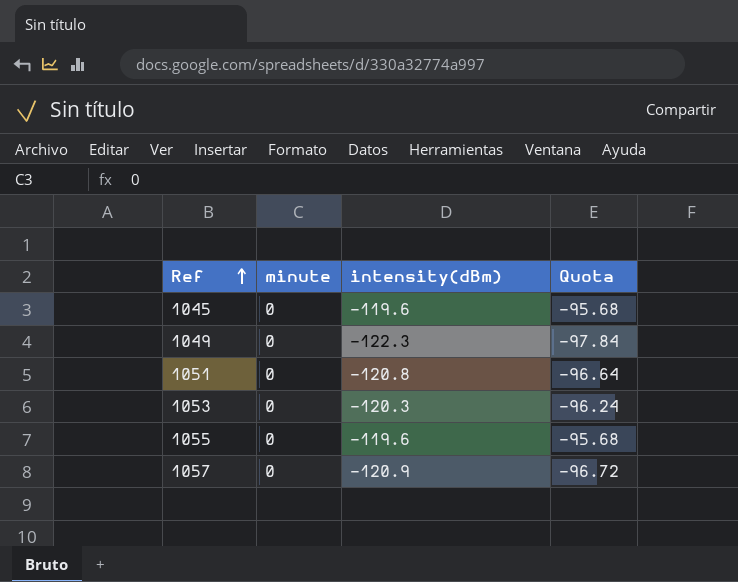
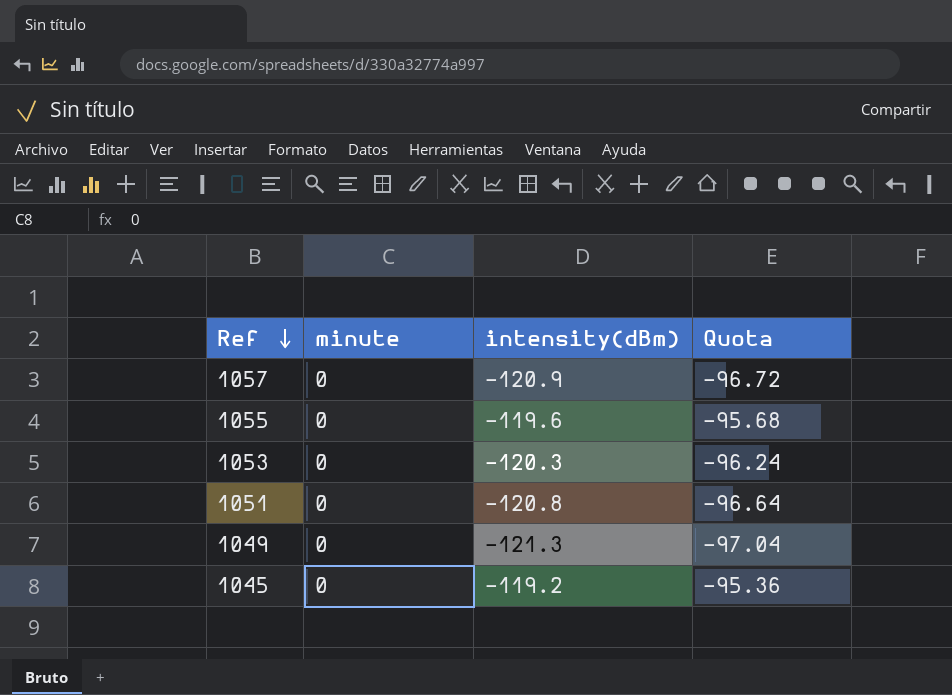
row order: Ref ascending -> Ref descending
1049 | intensity(dBm): -122.3 -> -121.3
1049 | Quota: -97.84 -> -97.04
1045 | intensity(dBm): -119.6 -> -119.2
1045 | Quota: -95.68 -> -95.36

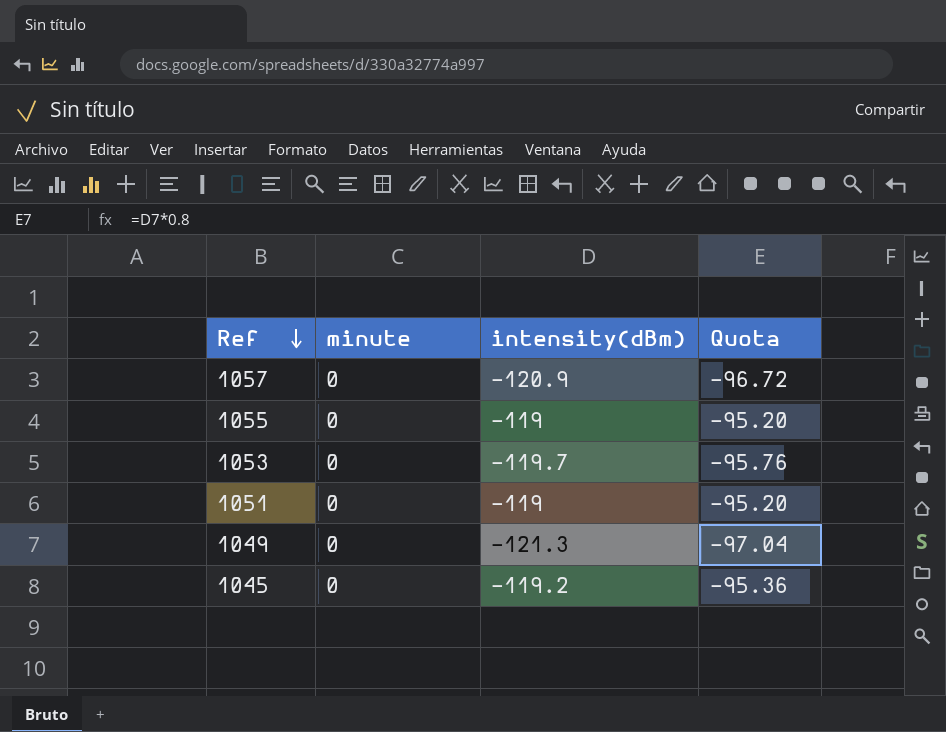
1055 | intensity(dBm): -119.6 -> -119
1055 | Quota: -95.68 -> -95.20
1053 | intensity(dBm): -120.3 -> -119.7
1053 | Quota: -96.24 -> -95.76
1051 | intensity(dBm): -120.8 -> -119
1051 | Quota: -96.64 -> -95.20

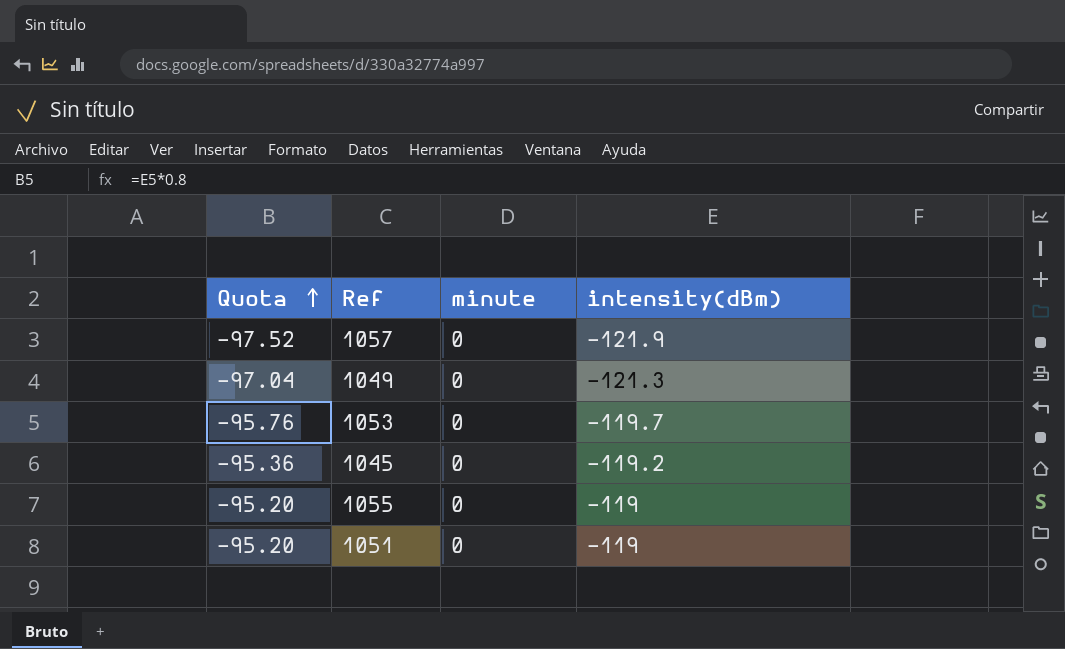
row order: Ref descending -> Quota ascending
column Quota | position: 4 -> 1
1057 | Quota: -96.72 -> -97.52
1057 | intensity(dBm): -120.9 -> -121.9

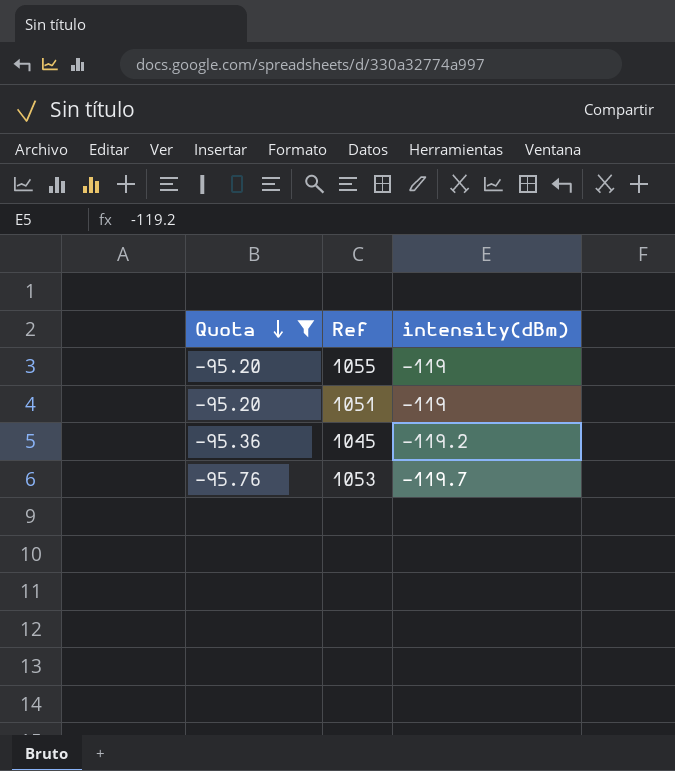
filter: none -> Quota >= -95.76
row order: Quota ascending -> Quota descending
column minute | position: 3 -> none

